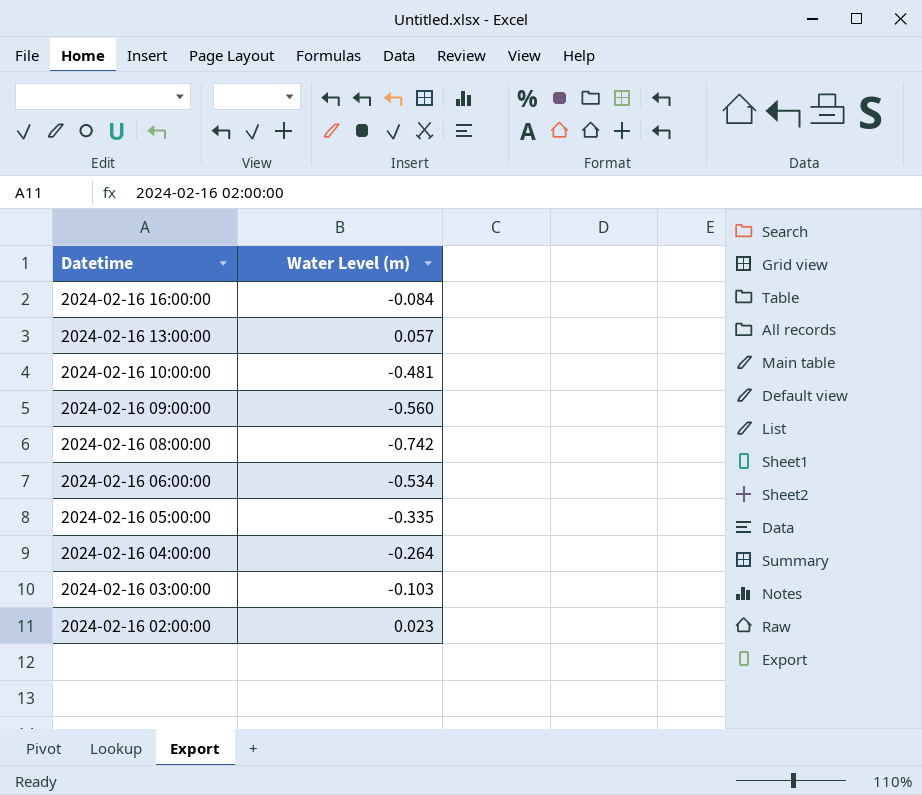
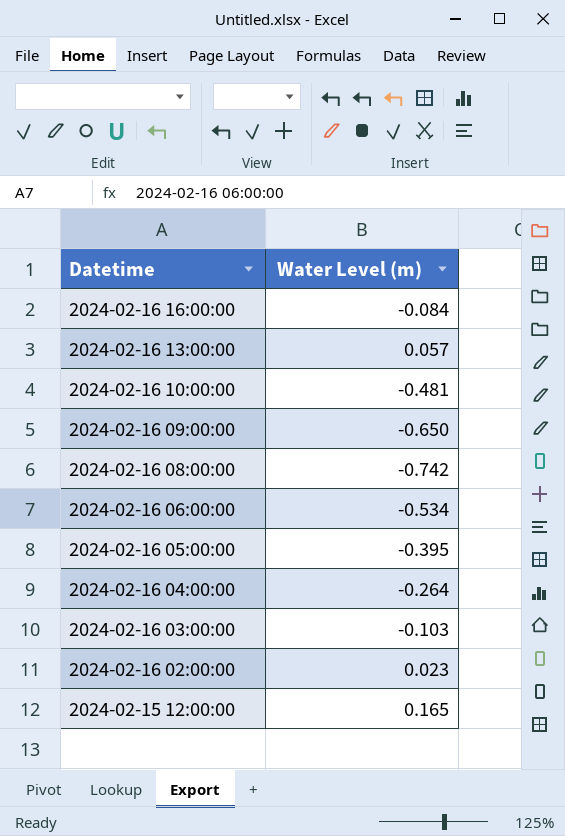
2024-02-16 09:00:00 | Water Level (m): -0.560 -> -0.650
2024-02-16 05:00:00 | Water Level (m): -0.335 -> -0.395
row 2024-02-15 12:00:00: none -> 0.165

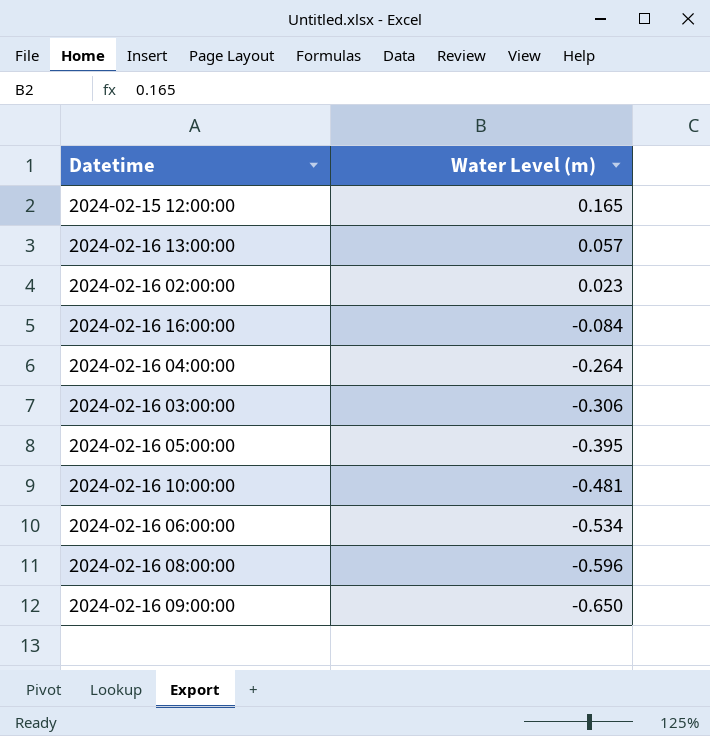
row order: Datetime descending -> Water Level (m) descending
2024-02-16 03:00:00 | Water Level (m): -0.103 -> -0.306
2024-02-16 08:00:00 | Water Level (m): -0.742 -> -0.596

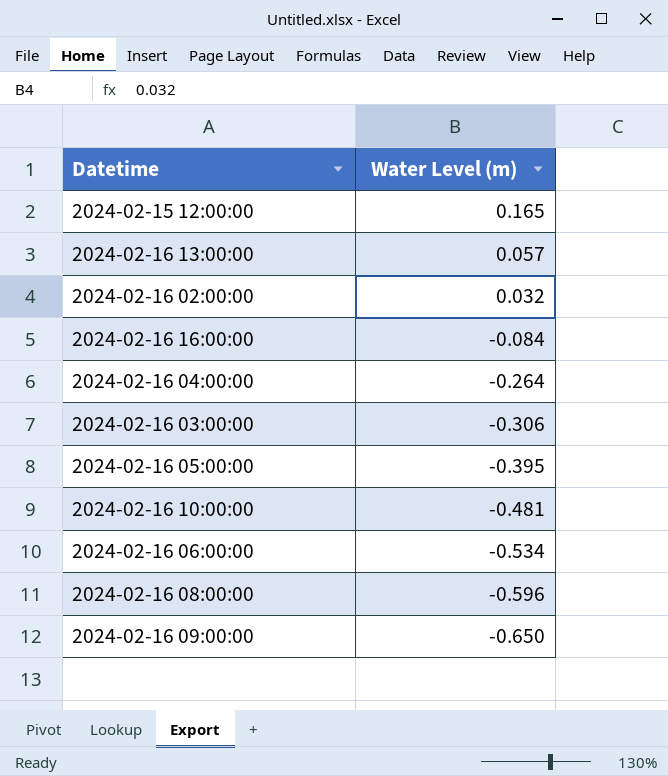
2024-02-16 02:00:00 | Water Level (m): 0.023 -> 0.032

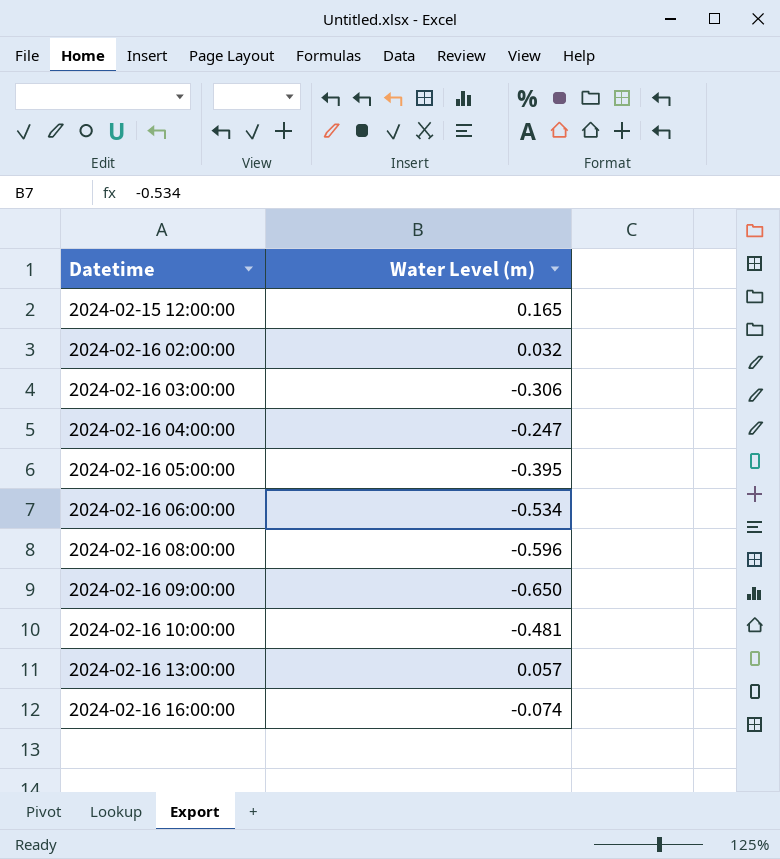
row order: Water Level (m) descending -> Datetime ascending
2024-02-16 04:00:00 | Water Level (m): -0.264 -> -0.247
2024-02-16 16:00:00 | Water Level (m): -0.084 -> -0.074

